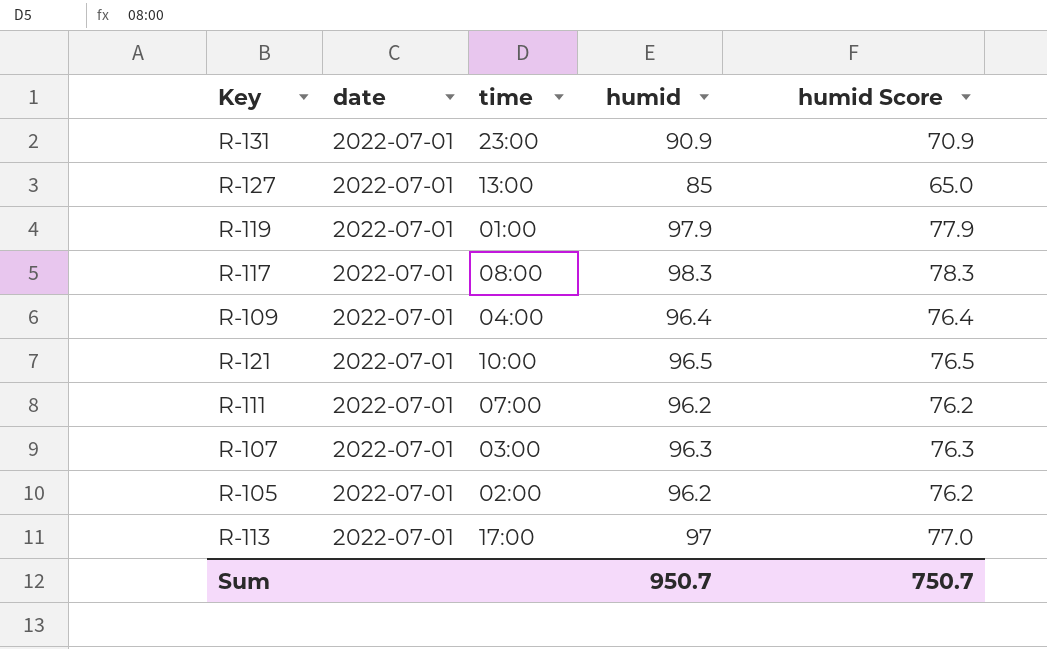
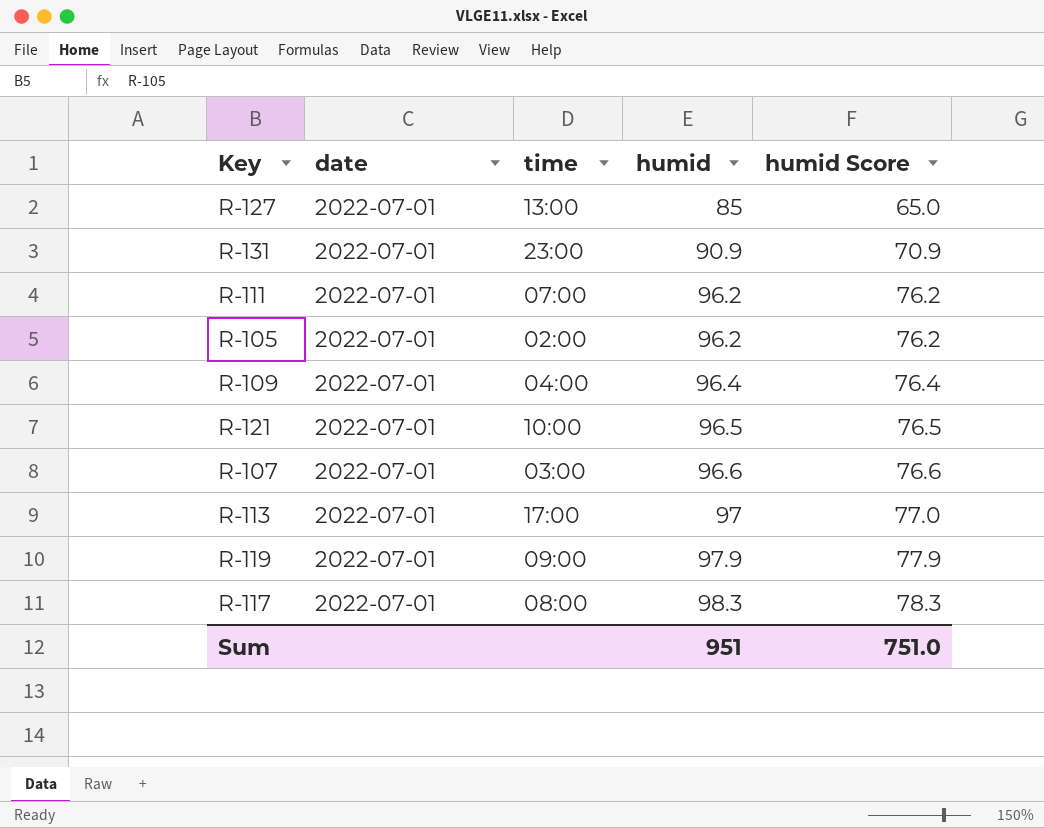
row order: none -> humid ascending
R-107 | humid: 96.3 -> 96.6
R-107 | humid Score: 76.3 -> 76.6
R-119 | time: 01:00 -> 09:00
Sum | humid: 950.7 -> 951
Sum | humid Score: 750.7 -> 751.0

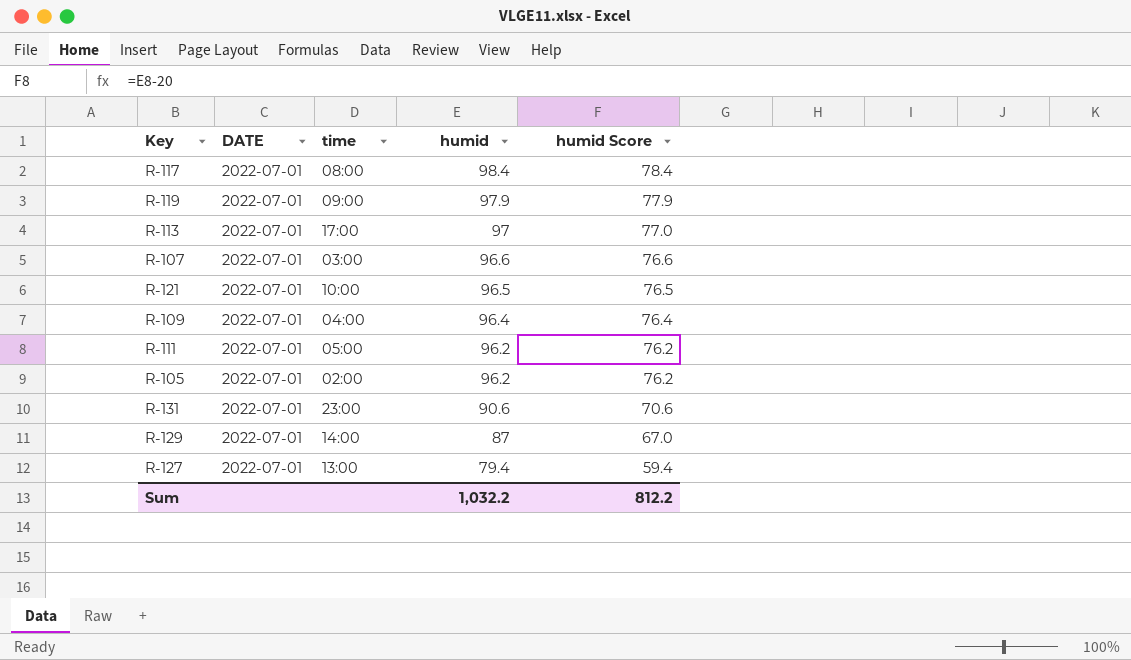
row order: humid ascending -> humid descending
column name: date -> DATE
R-117 | humid: 98.3 -> 98.4
R-117 | humid Score: 78.3 -> 78.4
R-111 | time: 07:00 -> 05:00
R-131 | humid: 90.9 -> 90.6
R-131 | humid Score: 70.9 -> 70.6
row R-129: none -> 2022-07-01 | 14:00 | 87 | 67.0
R-127 | humid: 85 -> 79.4
R-127 | humid Score: 65.0 -> 59.4
Sum | humid: 951 -> 1,032.2
Sum | humid Score: 751.0 -> 812.2

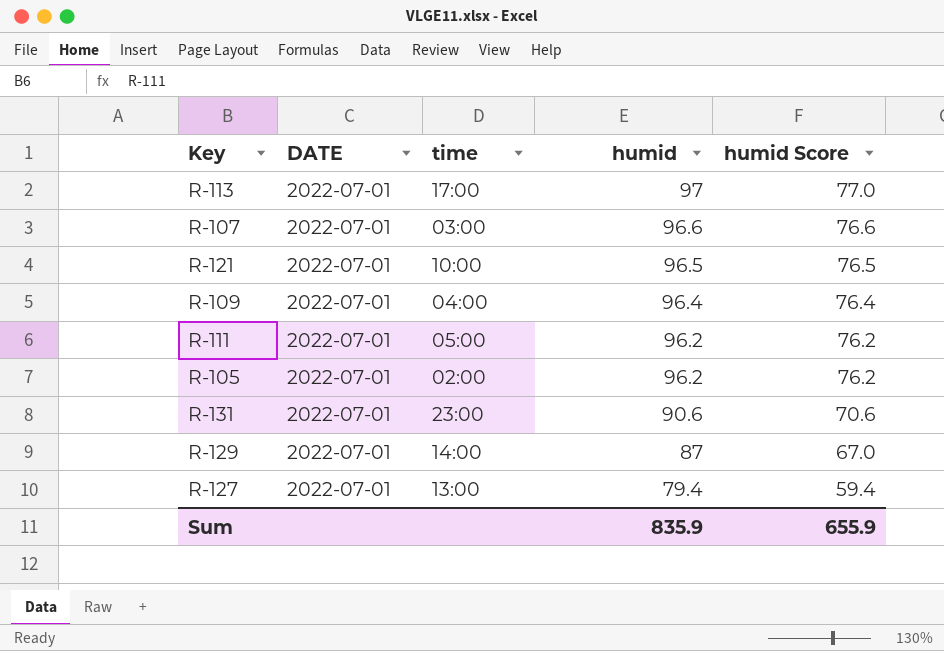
row R-117: 2022-07-01 | 08:00 | 98.4 | 78.4 -> none
row R-119: 2022-07-01 | 09:00 | 97.9 | 77.9 -> none
Sum | humid: 1,032.2 -> 835.9
Sum | humid Score: 812.2 -> 655.9

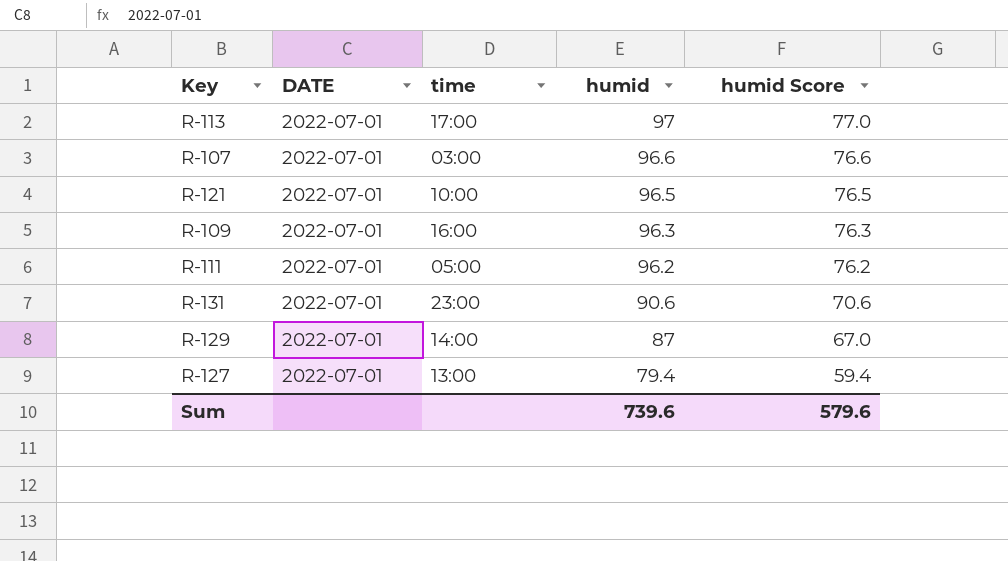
row R-105: 2022-07-01 | 02:00 | 96.2 | 76.2 -> none
R-109 | time: 04:00 -> 16:00
R-109 | humid: 96.4 -> 96.3
R-109 | humid Score: 76.4 -> 76.3
Sum | humid: 835.9 -> 739.6
Sum | humid Score: 655.9 -> 579.6

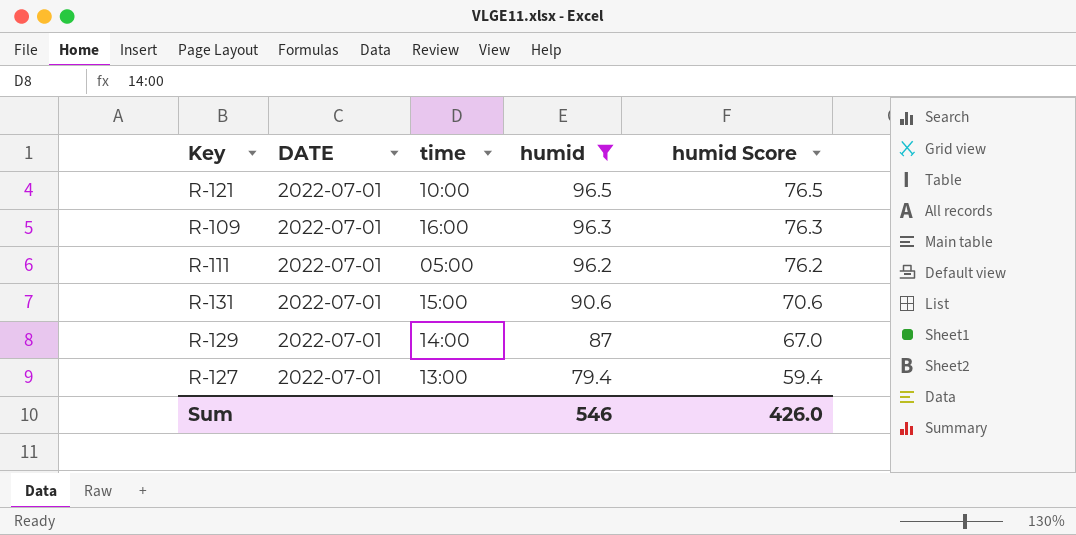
filter: none -> humid <= 96.5
R-131 | time: 23:00 -> 15:00
Sum | humid: 739.6 -> 546
Sum | humid Score: 579.6 -> 426.0

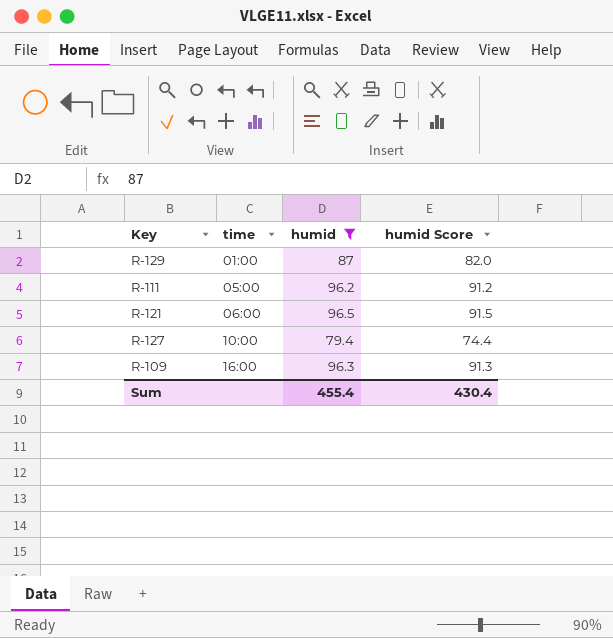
row order: humid descending -> time ascending
column DATE | position: 2 -> none
column humid Score | formula: [humid] - 20 -> [humid] - 5
row R-131: 2022-07-01 | 15:00 | 90.6 | 70.6 -> none
R-129 | time: 14:00 -> 01:00
R-121 | time: 10:00 -> 06:00
R-127 | time: 13:00 -> 10:00
Sum | humid: 546 -> 455.4
Sum | humid Score: 426.0 -> 430.4

